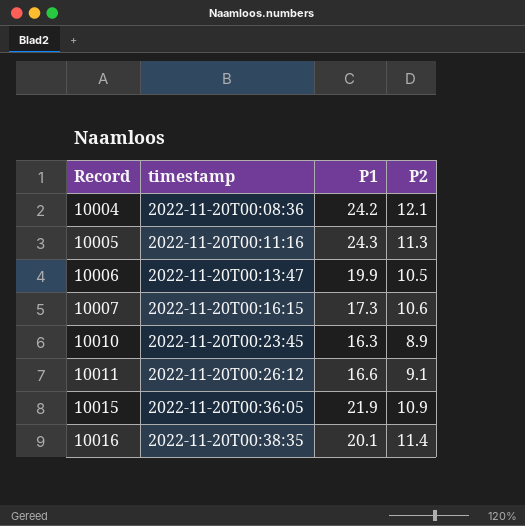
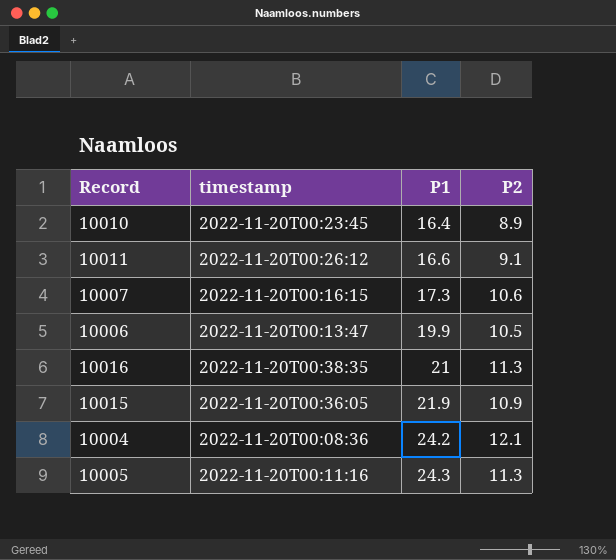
row order: Record ascending -> P1 ascending
10010 | P1: 16.3 -> 16.4
10016 | P1: 20.1 -> 21
10016 | P2: 11.4 -> 11.3

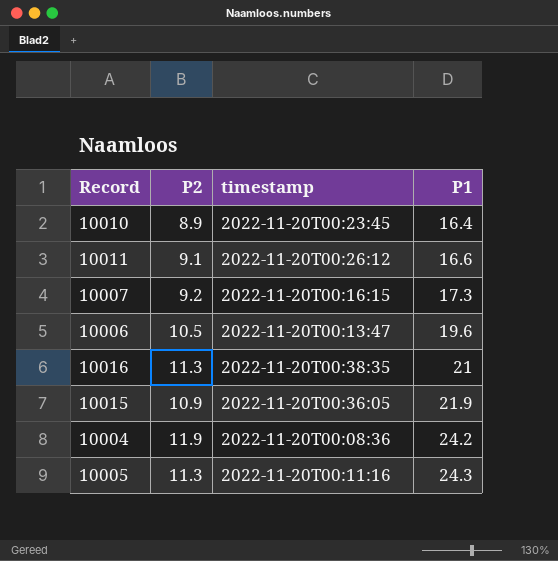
column P2 | position: 4 -> 2
10007 | P2: 10.6 -> 9.2
10006 | P1: 19.9 -> 19.6
10004 | P2: 12.1 -> 11.9

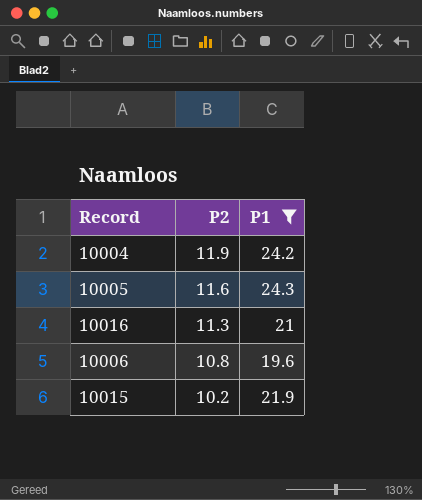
filter: none -> P1 >= 19.6
row order: P1 ascending -> P2 descending
column timestamp | position: 3 -> none
10005 | P2: 11.3 -> 11.6
10006 | P2: 10.5 -> 10.8
10015 | P2: 10.9 -> 10.2

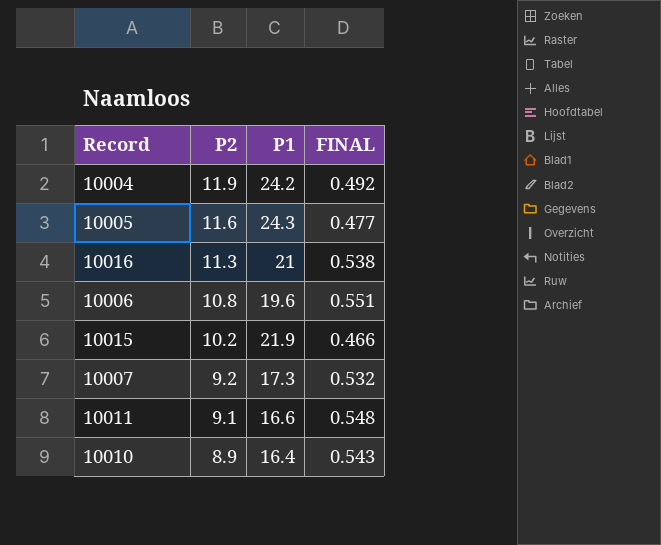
filter: P1 >= 19.6 -> none
column FINAL | formula: none -> [P2] / [P1]

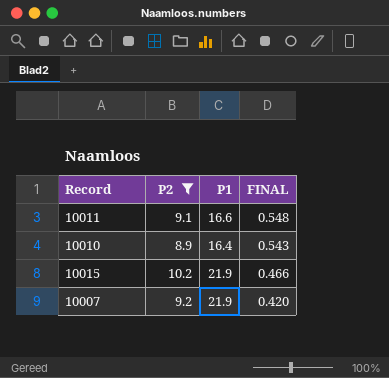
filter: none -> P2 <= 10.2
row order: P2 descending -> FINAL descending
10007 | P1: 17.3 -> 21.9
10007 | FINAL: 0.532 -> 0.420

